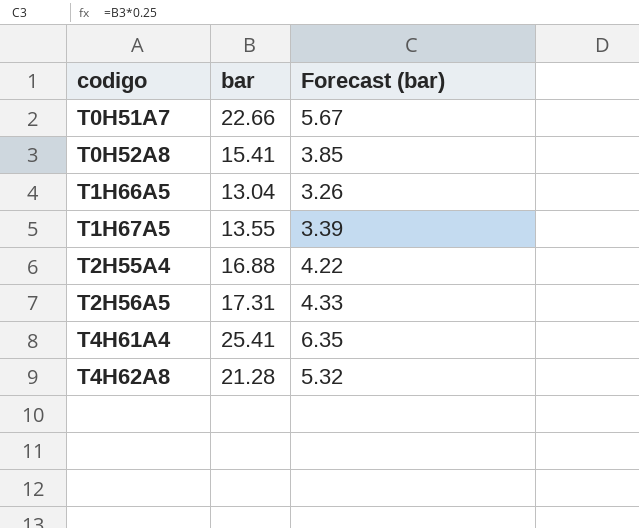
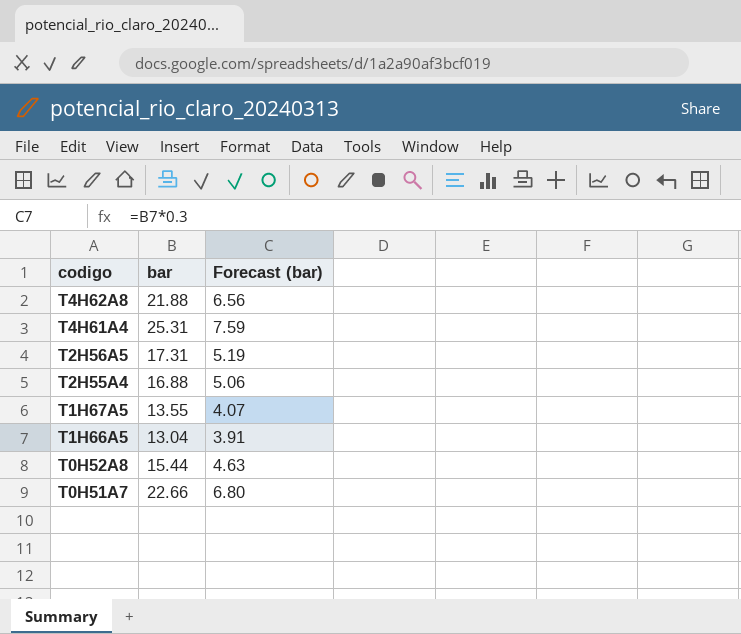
row order: codigo ascending -> codigo descending
column Forecast (bar) | formula: [bar] * 0.25 -> [bar] * 0.3
T4H62A8 | bar: 21.28 -> 21.88
T4H61A4 | bar: 25.41 -> 25.31
T0H52A8 | bar: 15.41 -> 15.44

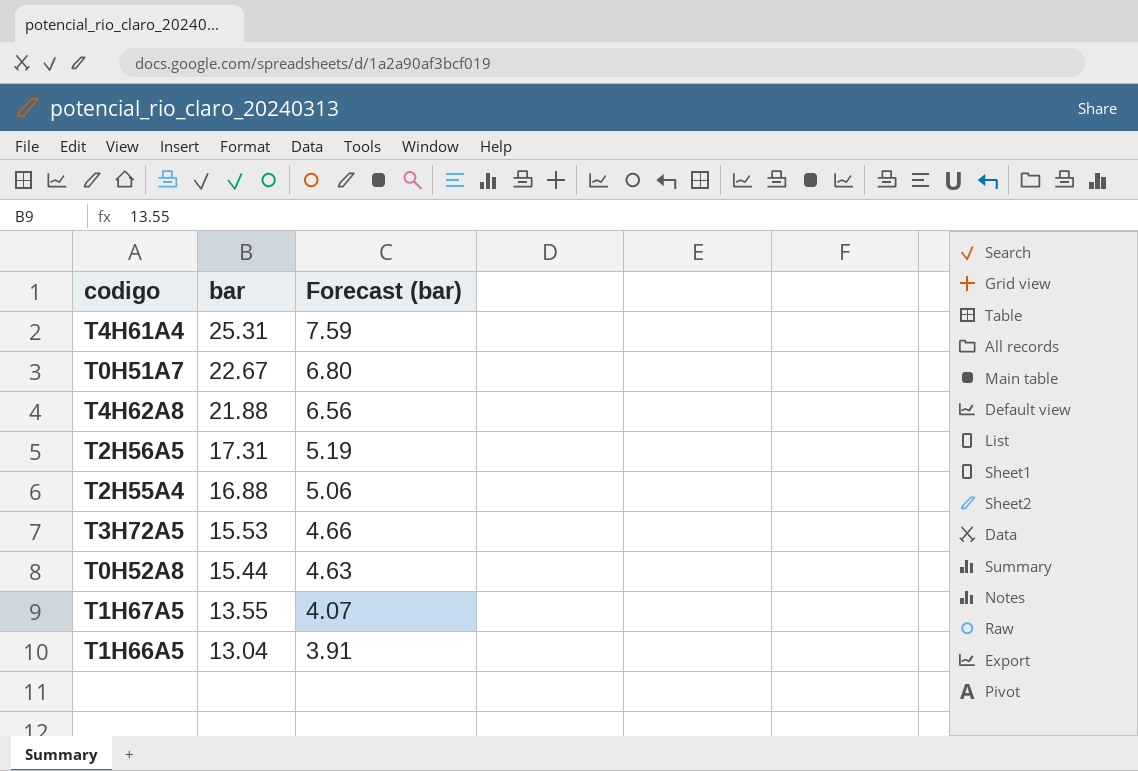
row order: codigo descending -> bar descending
T0H51A7 | bar: 22.66 -> 22.67
row T3H72A5: none -> 15.53 | 4.66

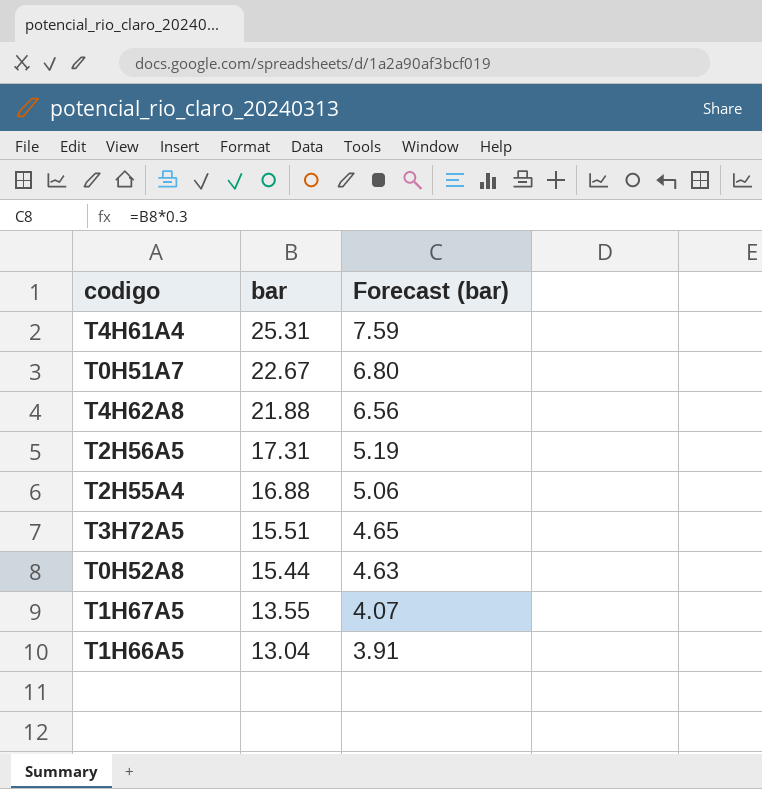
T3H72A5 | bar: 15.53 -> 15.51
T3H72A5 | Forecast (bar): 4.66 -> 4.65

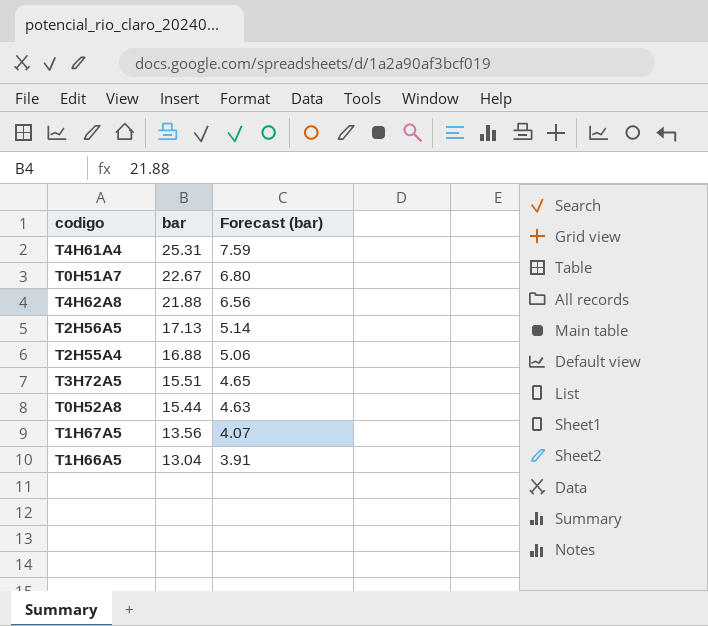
T2H56A5 | bar: 17.31 -> 17.13
T2H56A5 | Forecast (bar): 5.19 -> 5.14
T1H67A5 | bar: 13.55 -> 13.56

